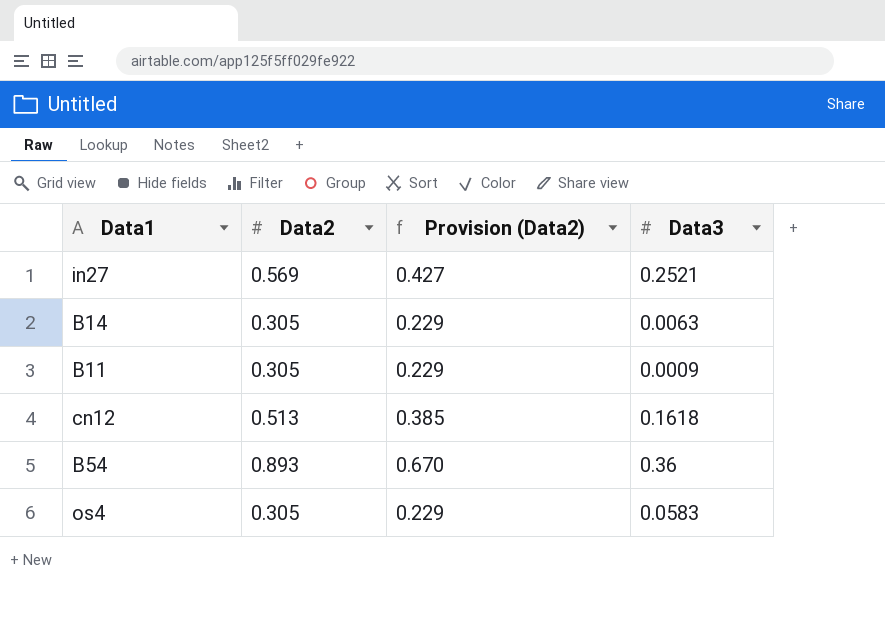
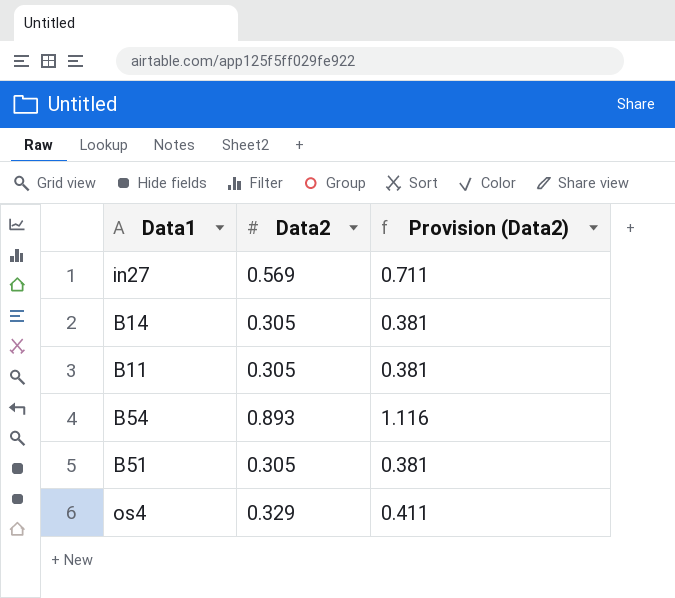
column Data3 | position: 4 -> none
column Provision (Data2) | formula: [Data2] * 0.75 -> [Data2] * 1.25
row cn12: 0.513 | 0.385 | 0.1618 -> none
row B51: none -> 0.305 | 0.381
os4 | Data2: 0.305 -> 0.329

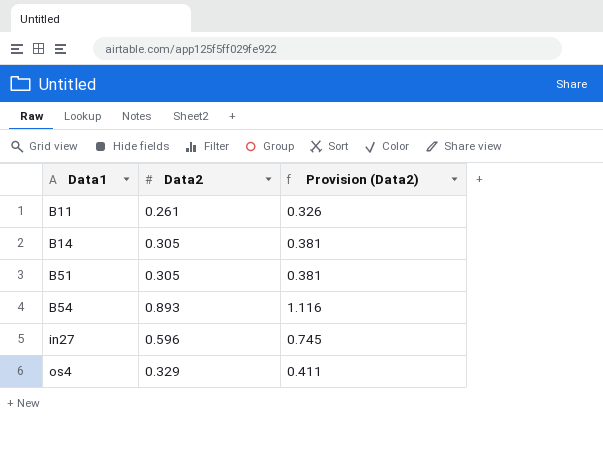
row order: none -> Data1 ascending
B11 | Data2: 0.305 -> 0.261
B11 | Provision (Data2): 0.381 -> 0.326
in27 | Data2: 0.569 -> 0.596
in27 | Provision (Data2): 0.711 -> 0.745

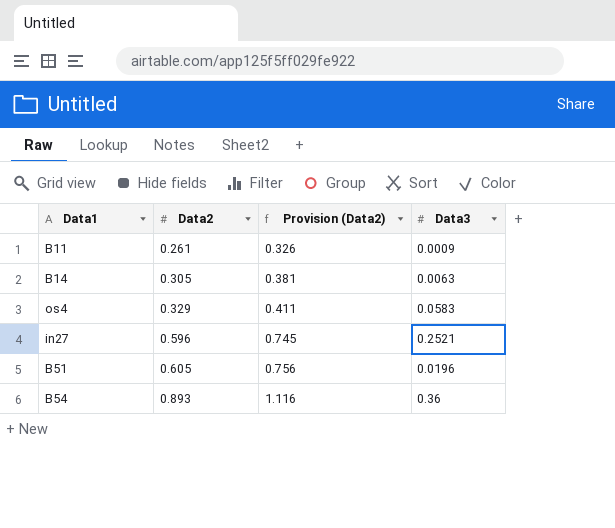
row order: Data1 ascending -> Data2 ascending
column Data3 | position: none -> 4
B51 | Data2: 0.305 -> 0.605
B51 | Provision (Data2): 0.381 -> 0.756

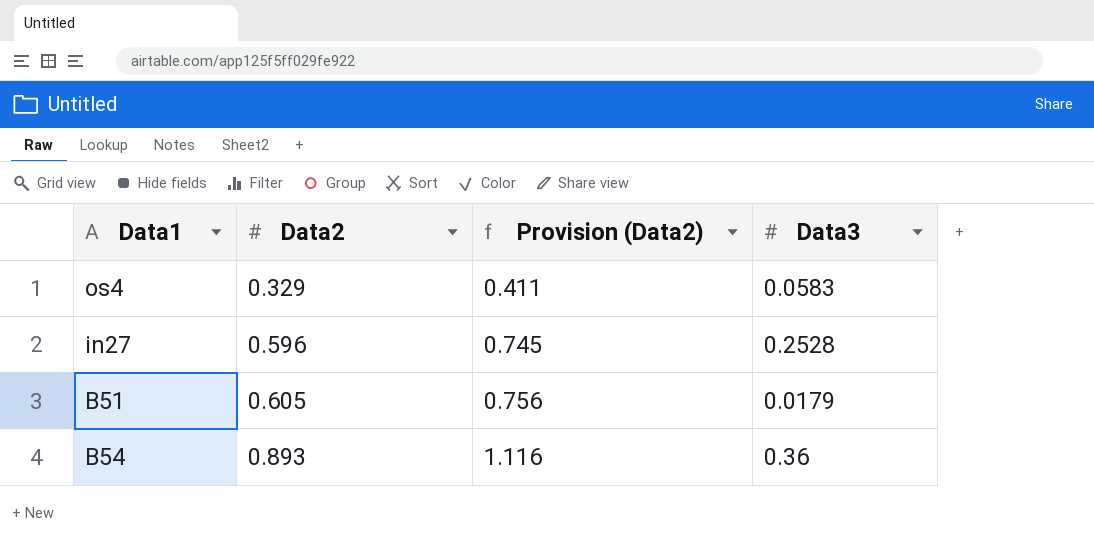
row B11: 0.261 | 0.326 | 0.0009 -> none
row B14: 0.305 | 0.381 | 0.0063 -> none
in27 | Data3: 0.2521 -> 0.2528
B51 | Data3: 0.0196 -> 0.0179

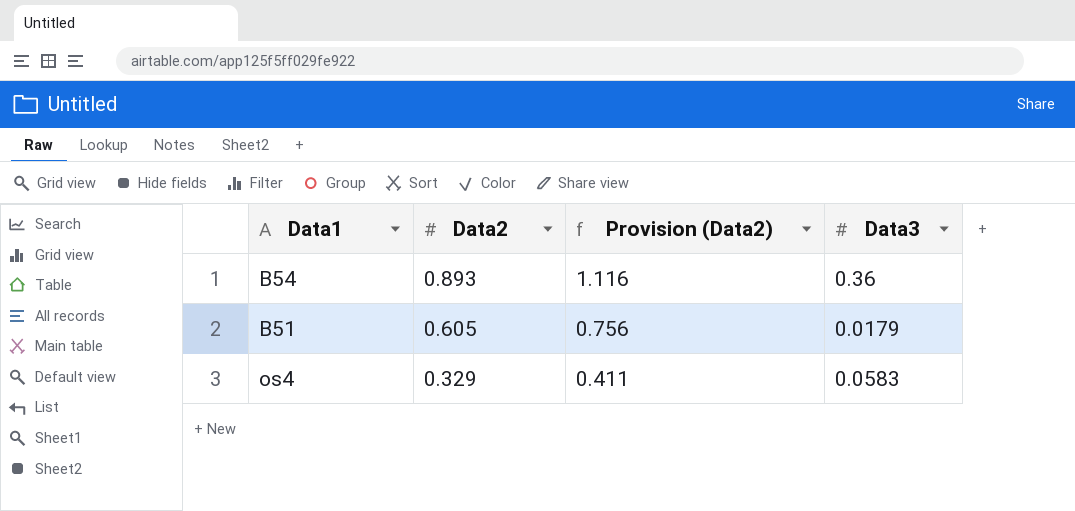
row order: Data2 ascending -> Data2 descending
row in27: 0.596 | 0.745 | 0.2528 -> none

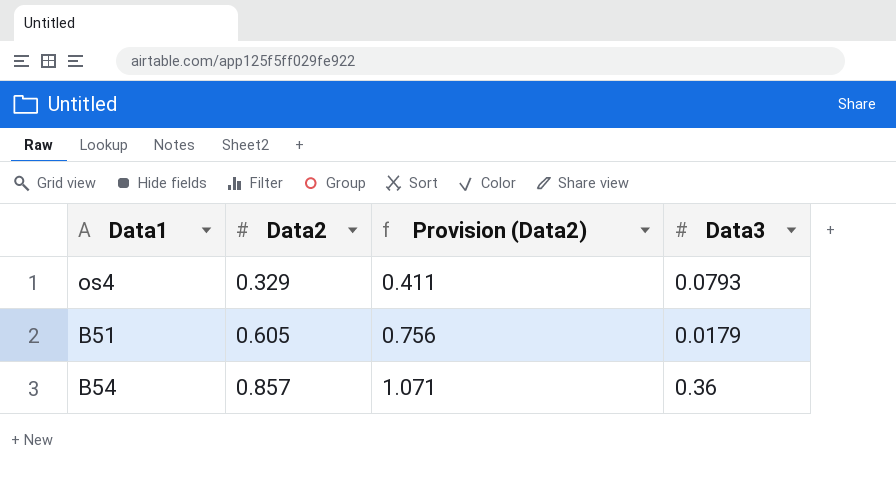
row order: Data2 descending -> Data2 ascending
os4 | Data3: 0.0583 -> 0.0793
B54 | Data2: 0.893 -> 0.857
B54 | Provision (Data2): 1.116 -> 1.071

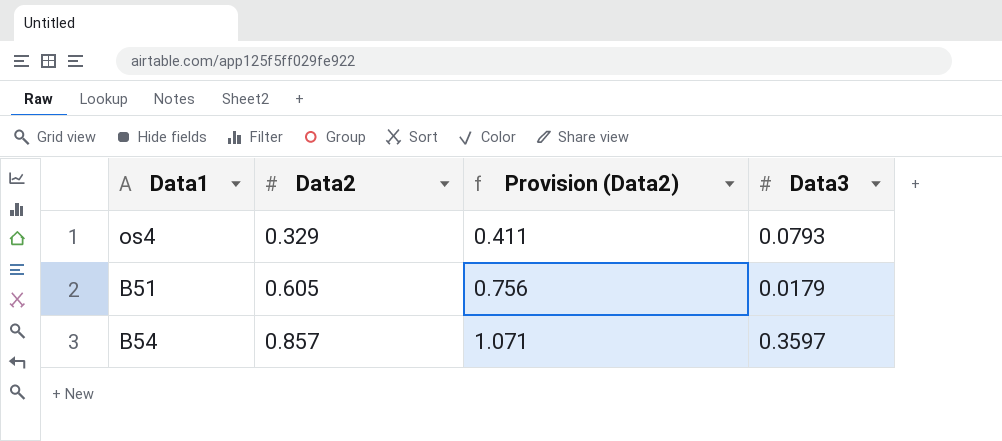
B54 | Data3: 0.36 -> 0.3597

